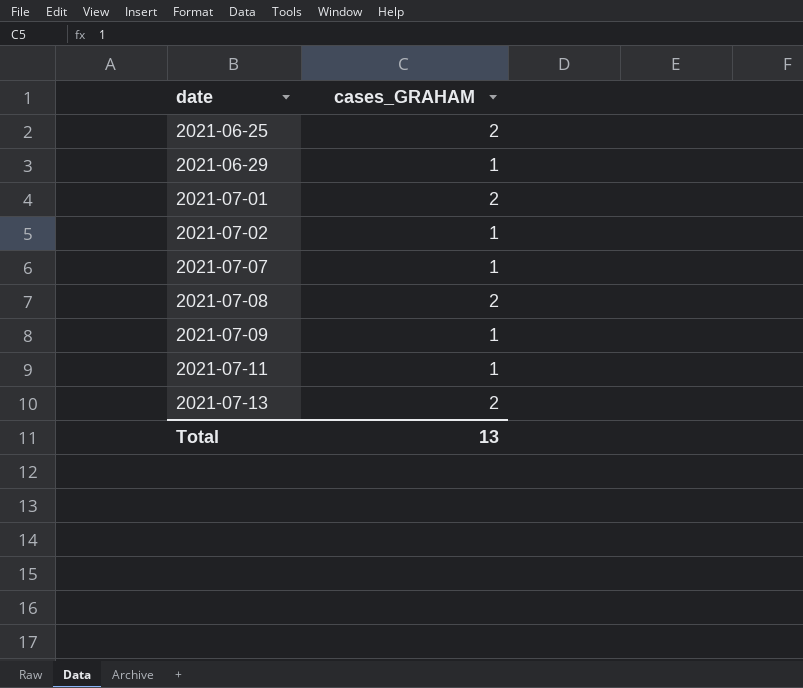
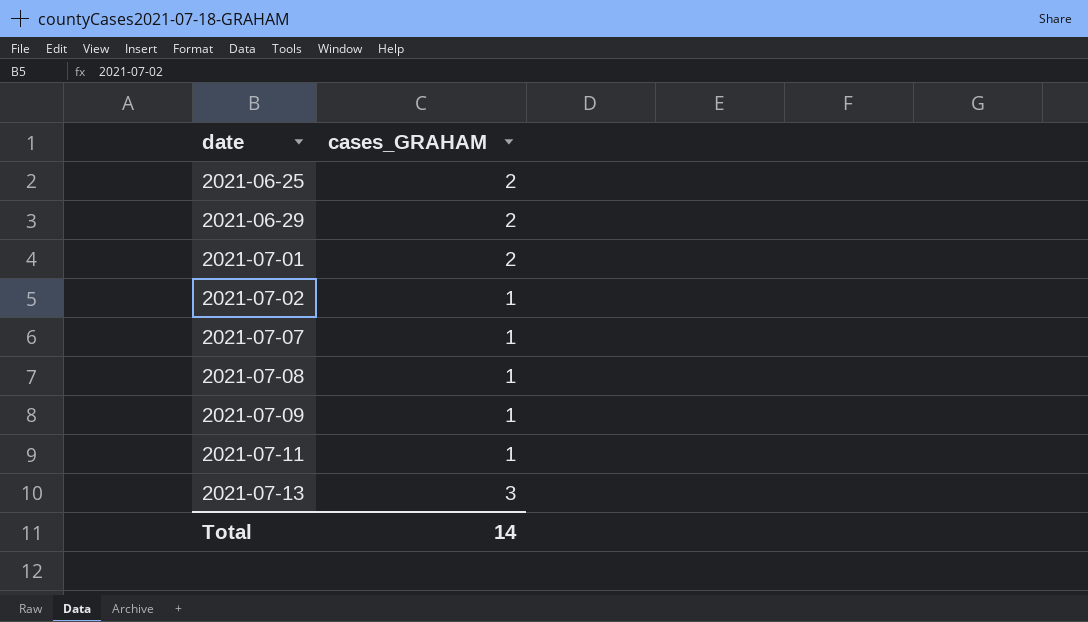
2021-06-29 | cases_GRAHAM: 1 -> 2
2021-07-08 | cases_GRAHAM: 2 -> 1
2021-07-13 | cases_GRAHAM: 2 -> 3
Total | cases_GRAHAM: 13 -> 14

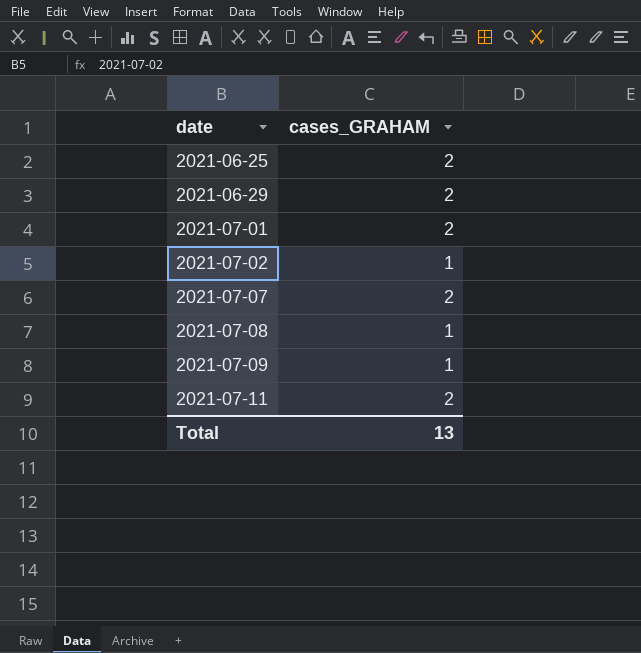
row 2021-07-13: 3 -> none
2021-07-07 | cases_GRAHAM: 1 -> 2
2021-07-11 | cases_GRAHAM: 1 -> 2
Total | cases_GRAHAM: 14 -> 13

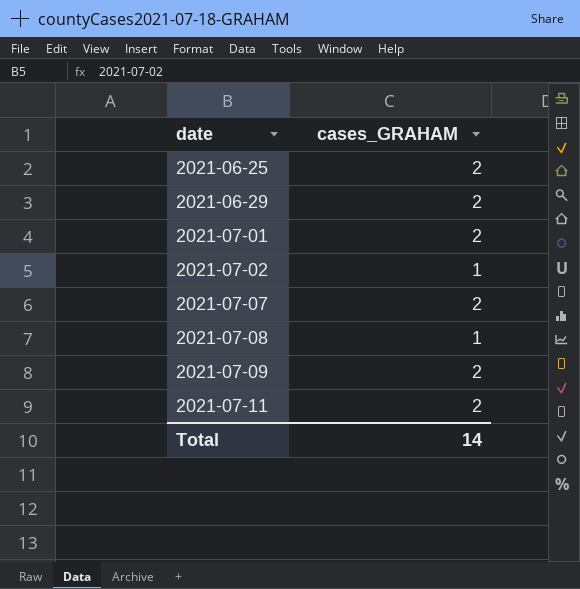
2021-07-09 | cases_GRAHAM: 1 -> 2
Total | cases_GRAHAM: 13 -> 14

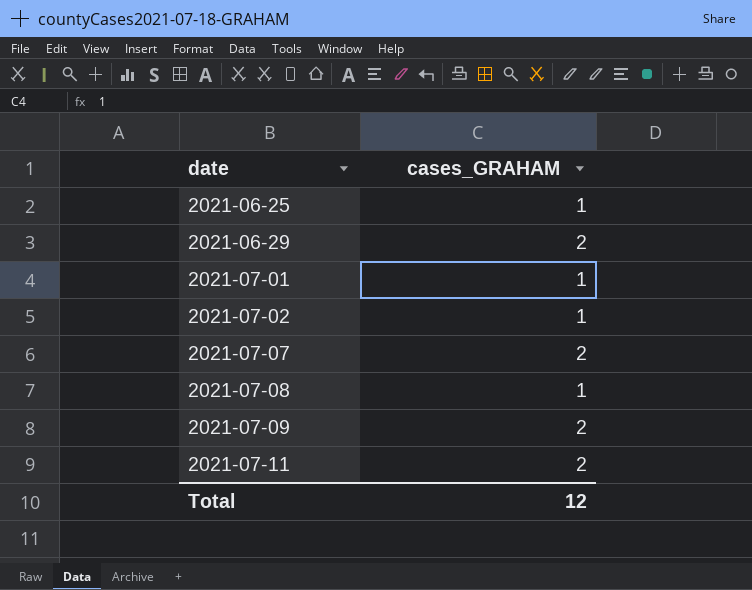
2021-06-25 | cases_GRAHAM: 2 -> 1
2021-07-01 | cases_GRAHAM: 2 -> 1
Total | cases_GRAHAM: 14 -> 12

